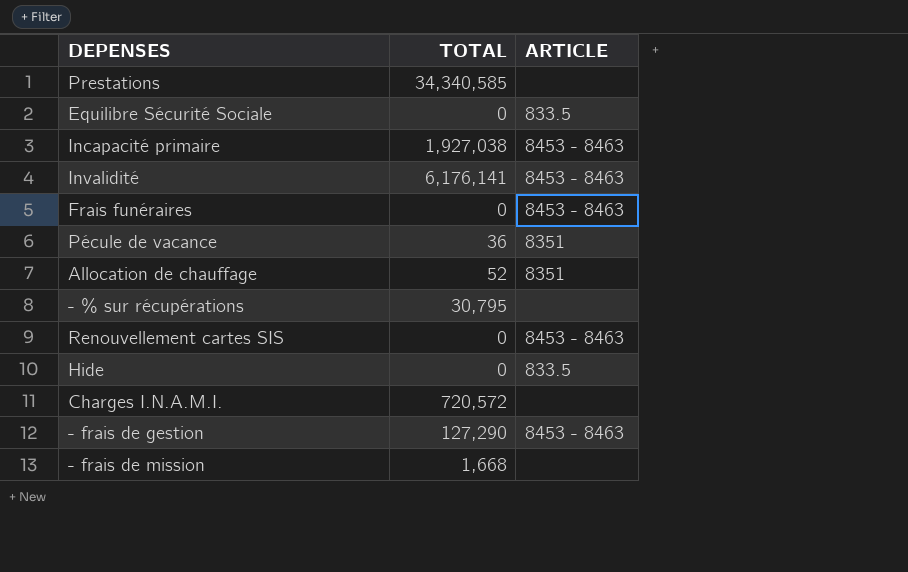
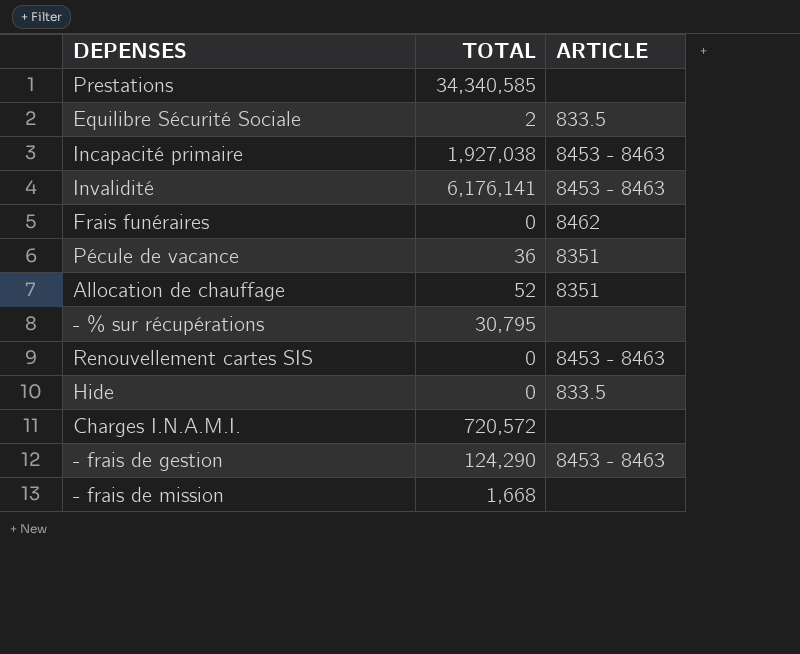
Equilibre Sécurité Sociale | TOTAL: 0 -> 2
Frais funéraires | ARTICLE: 8453 - 8463 -> 8462
- frais de gestion | TOTAL: 127,290 -> 124,290

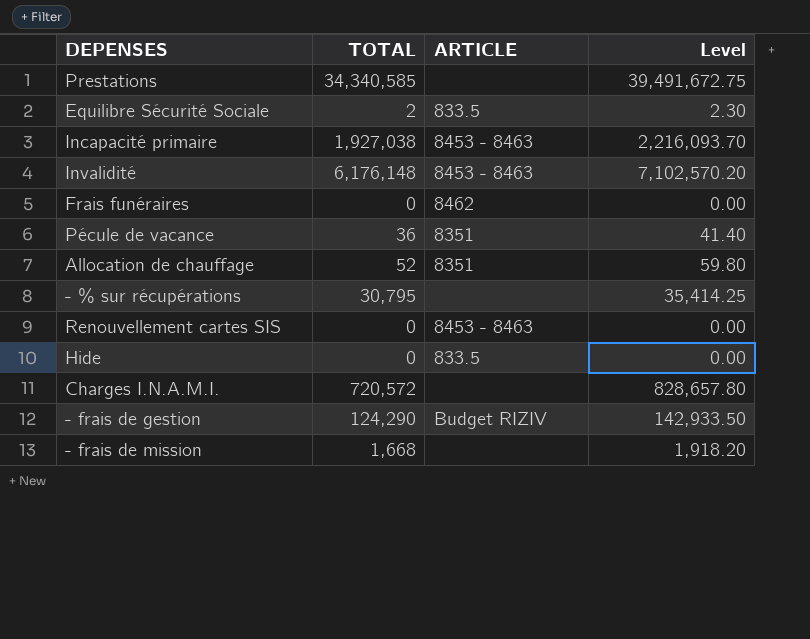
column Level | formula: none -> [TOTAL] * 1.15
Invalidité | TOTAL: 6,176,141 -> 6,176,148
- frais de gestion | ARTICLE: 8453 - 8463 -> Budget RIZIV

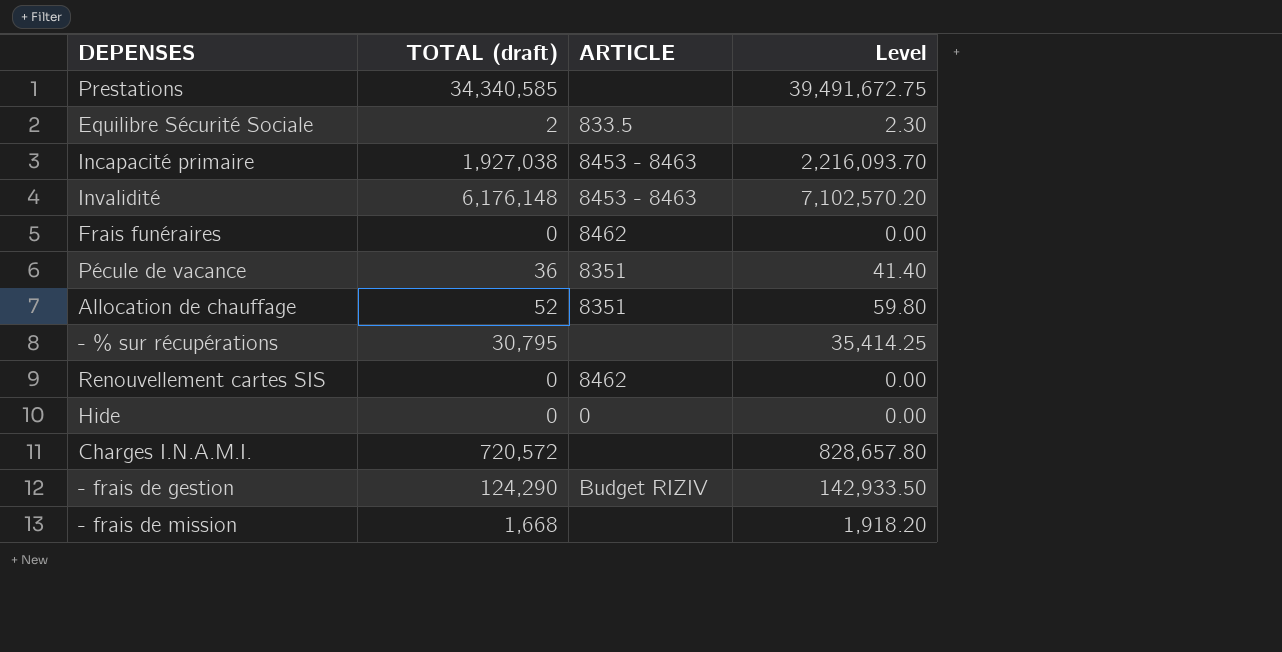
column name: TOTAL -> TOTAL (draft)
Renouvellement cartes SIS | ARTICLE: 8453 - 8463 -> 8462
Hide | ARTICLE: 833.5 -> 0

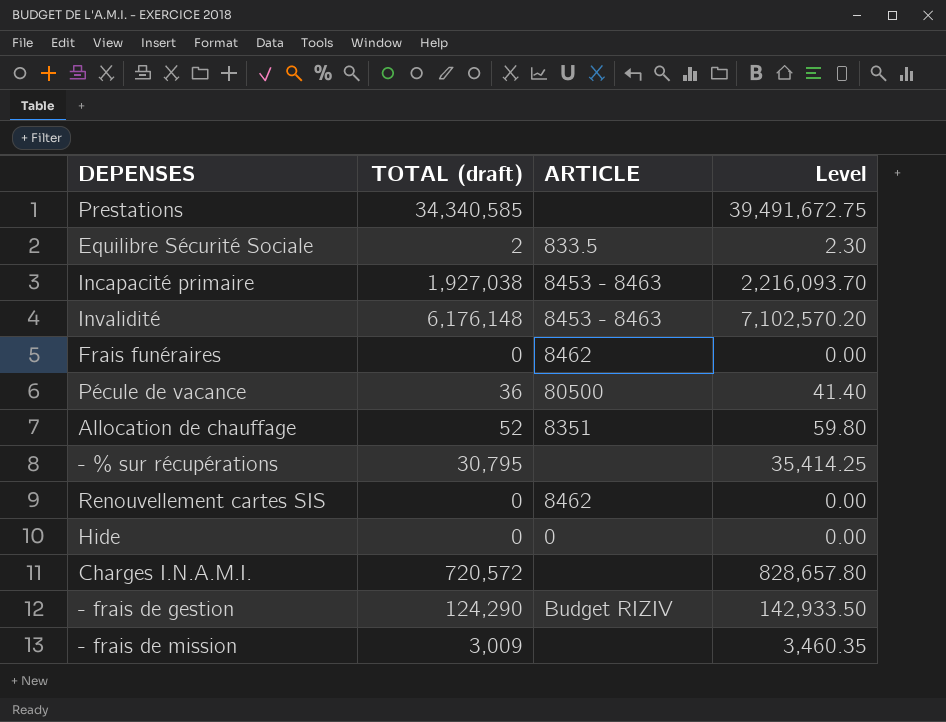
Pécule de vacance | ARTICLE: 8351 -> 80500
- frais de mission | TOTAL (draft): 1,668 -> 3,009
- frais de mission | Level: 1,918.20 -> 3,460.35

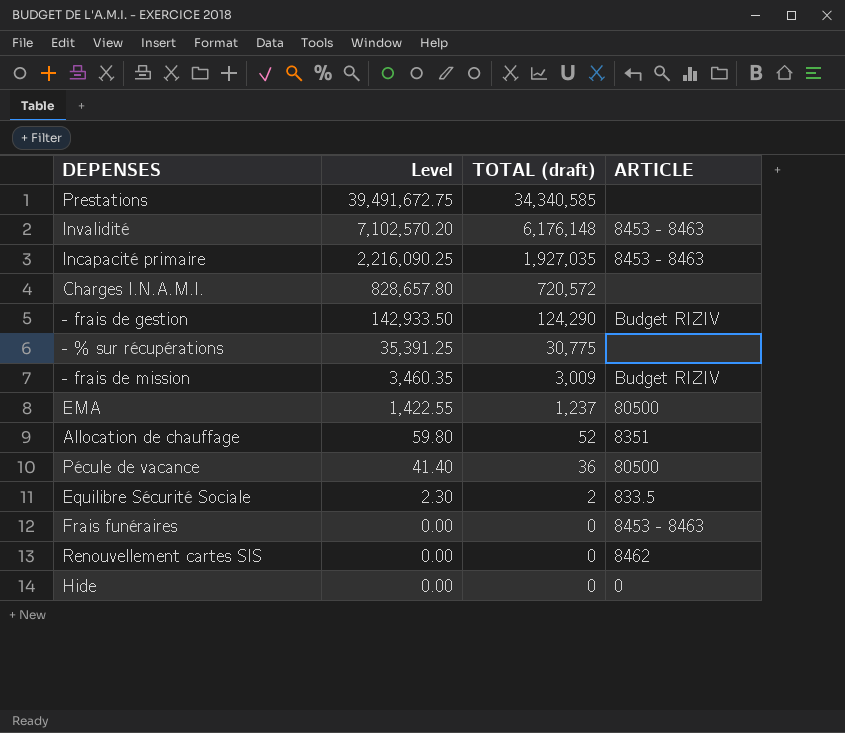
row order: none -> Level descending
column Level | position: 4 -> 2
Incapacité primaire | Level: 2,216,093.70 -> 2,216,090.25
Incapacité primaire | TOTAL (draft): 1,927,038 -> 1,927,035
- % sur récupérations | Level: 35,414.25 -> 35,391.25
- % sur récupérations | TOTAL (draft): 30,795 -> 30,775
- frais de mission | ARTICLE: none -> Budget RIZIV
row EMA: none -> 1,422.55 | 1,237 | 80500
Frais funéraires | ARTICLE: 8462 -> 8453 - 8463

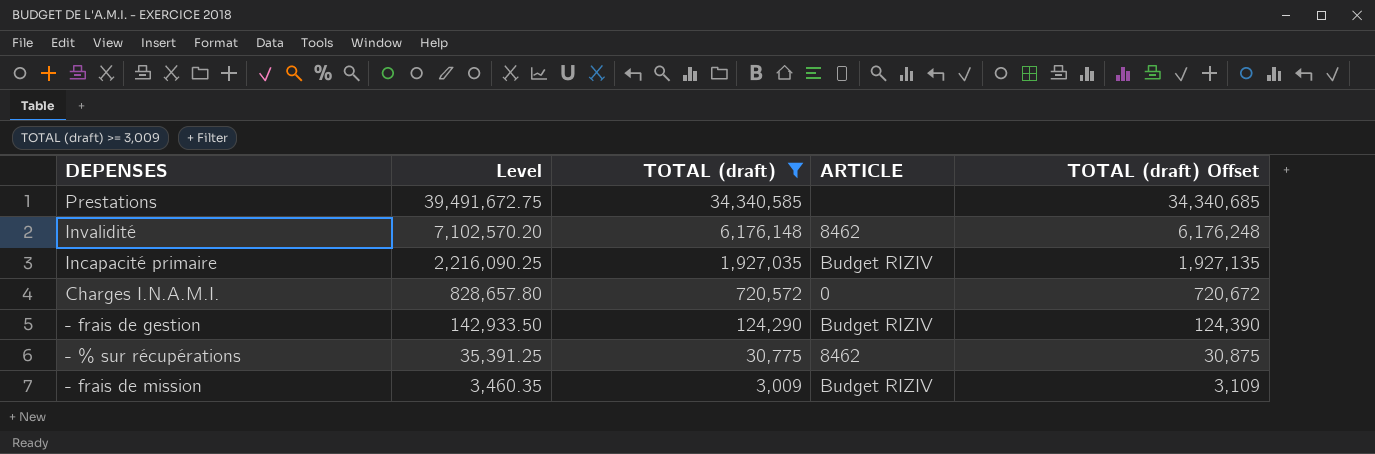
filter: none -> TOTAL (draft) >= 3,009
column TOTAL (draft) Offset | formula: none -> [TOTAL (draft)] + 100
Invalidité | ARTICLE: 8453 - 8463 -> 8462
Incapacité primaire | ARTICLE: 8453 - 8463 -> Budget RIZIV
Charges I.N.A.M.I. | ARTICLE: none -> 0
- % sur récupérations | ARTICLE: none -> 8462

